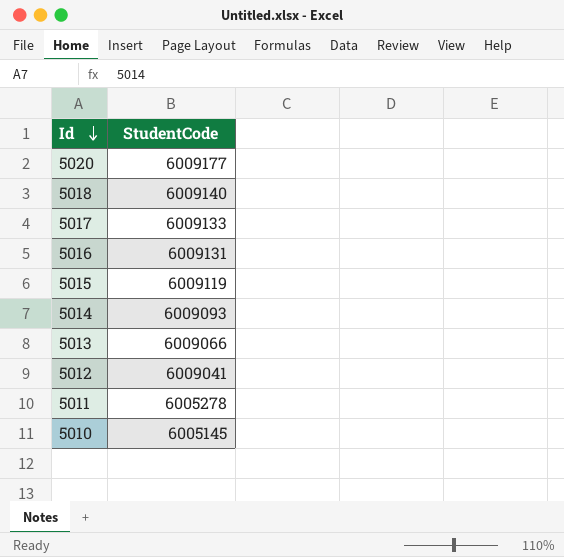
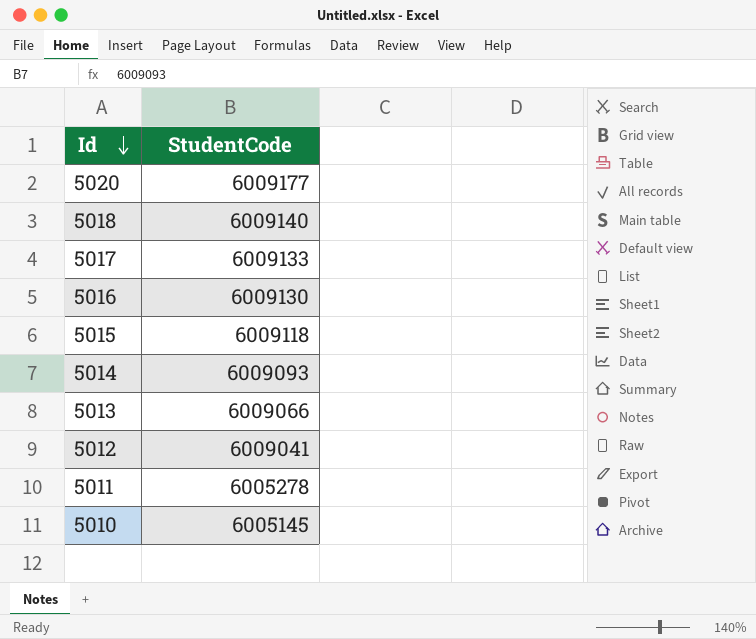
5016 | StudentCode: 6009131 -> 6009130
5015 | StudentCode: 6009119 -> 6009118

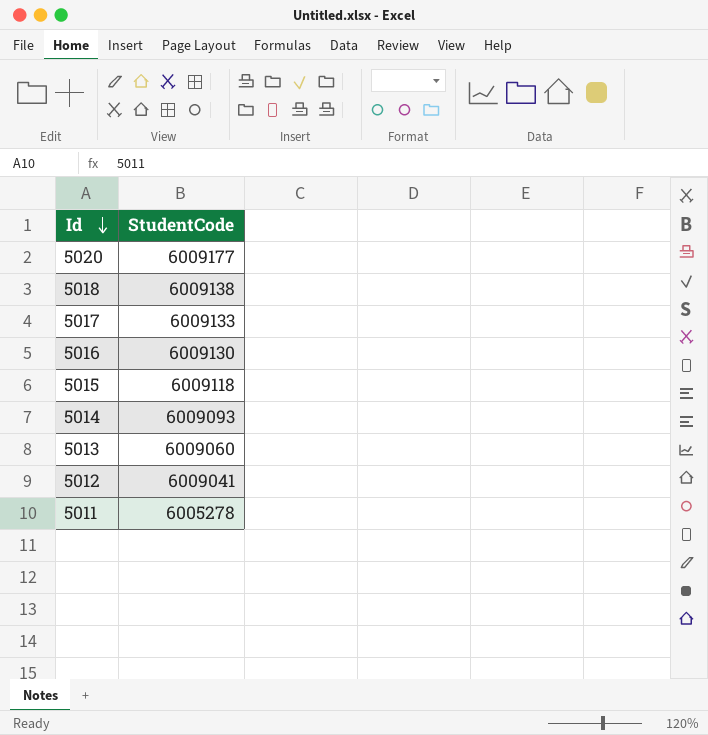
row 5010: 6005145 -> none
5018 | StudentCode: 6009140 -> 6009138
5013 | StudentCode: 6009066 -> 6009060

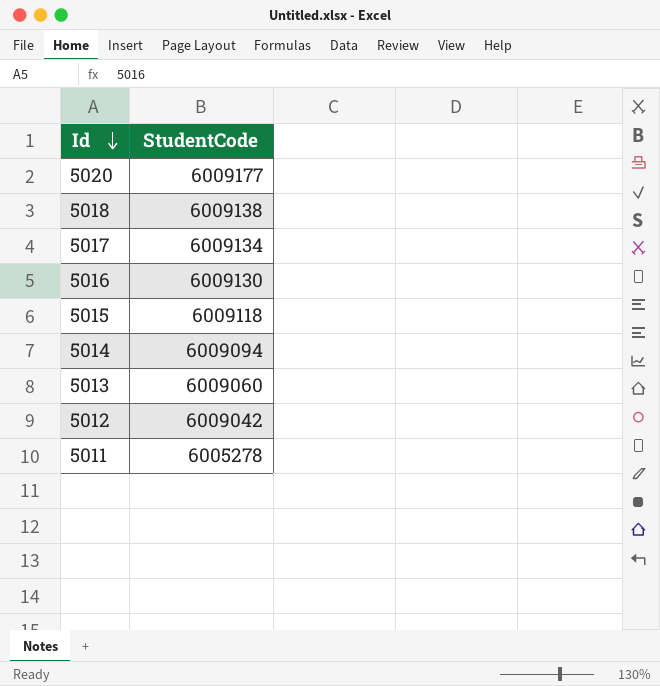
5017 | StudentCode: 6009133 -> 6009134
5014 | StudentCode: 6009093 -> 6009094
5012 | StudentCode: 6009041 -> 6009042

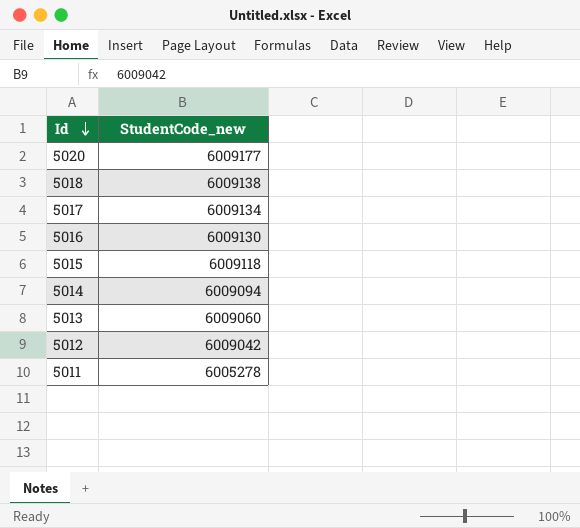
column name: StudentCode -> StudentCode_new

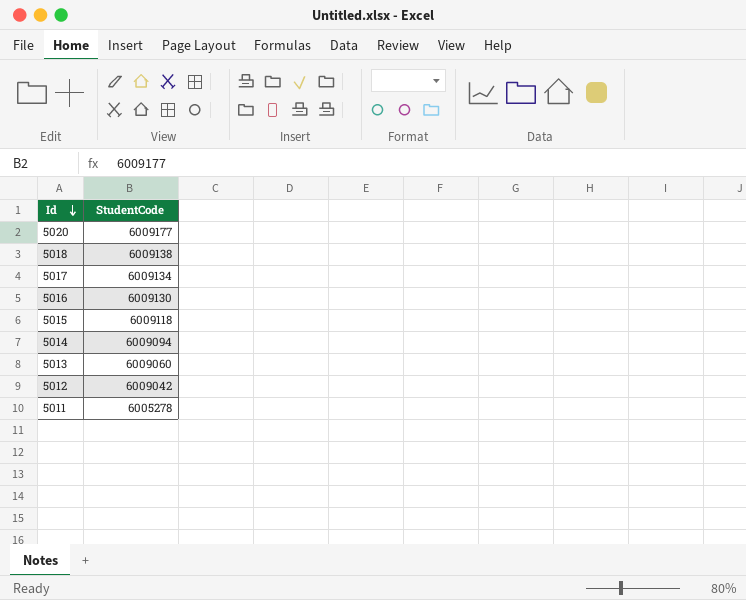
column name: StudentCode_new -> StudentCode

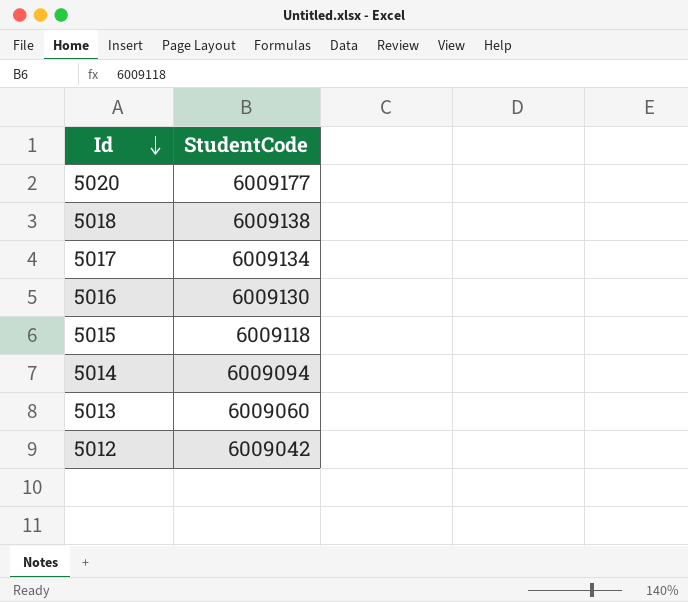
row 5011: 6005278 -> none

